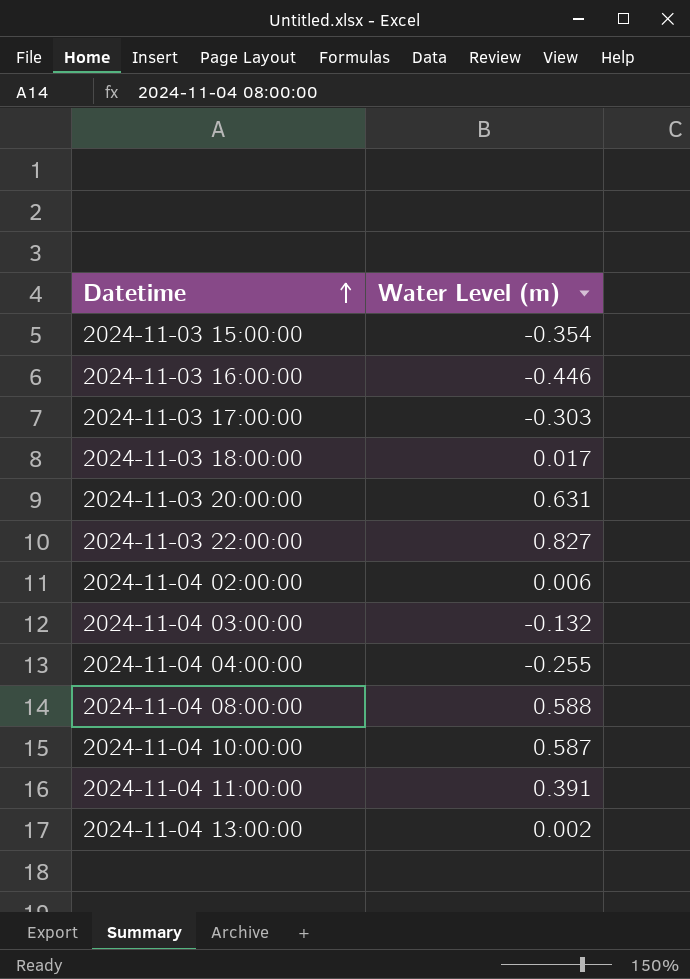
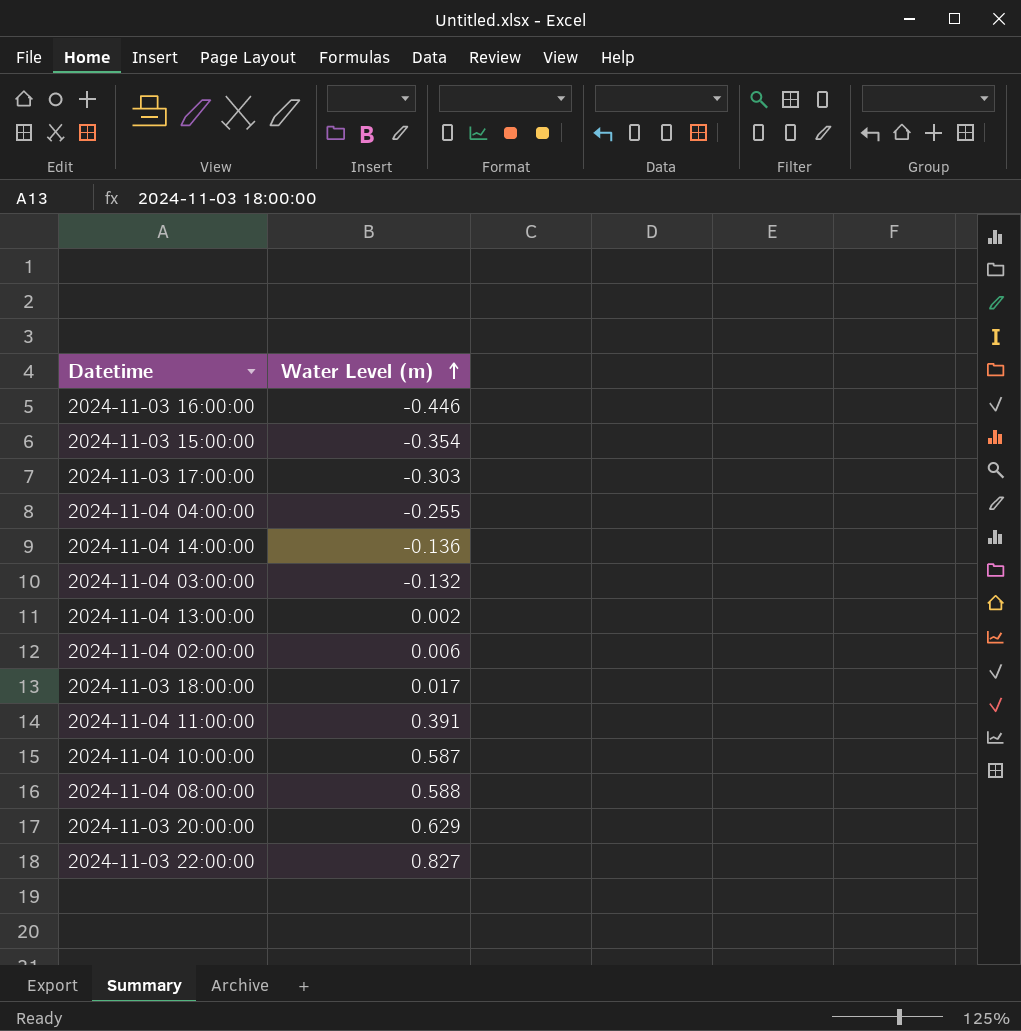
row order: Datetime ascending -> Water Level (m) ascending
row 2024-11-04 14:00:00: none -> -0.136
2024-11-03 20:00:00 | Water Level (m): 0.631 -> 0.629

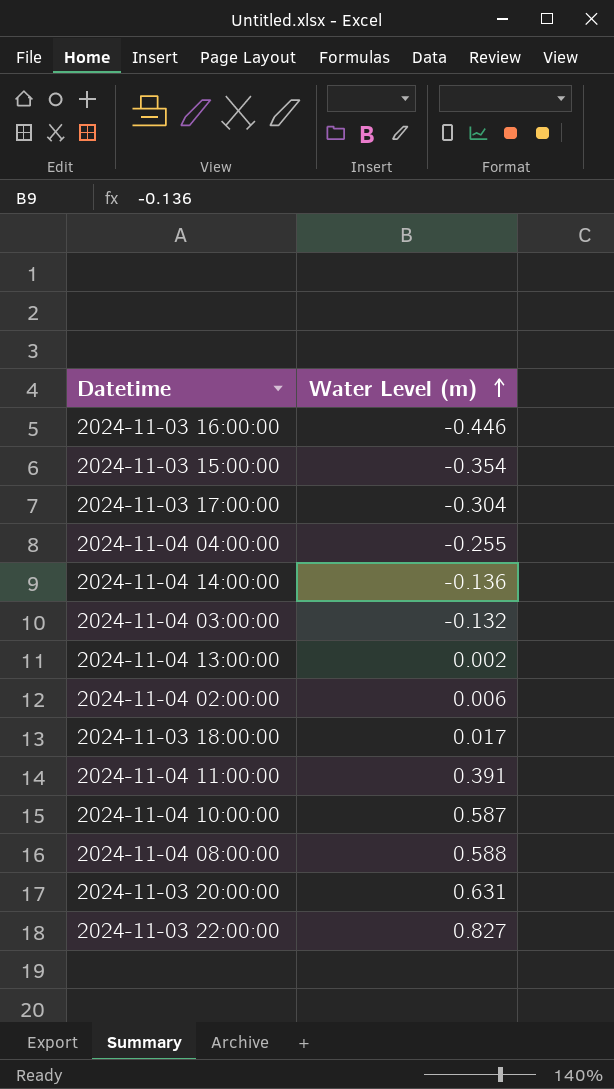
2024-11-03 17:00:00 | Water Level (m): -0.303 -> -0.304
2024-11-03 20:00:00 | Water Level (m): 0.629 -> 0.631

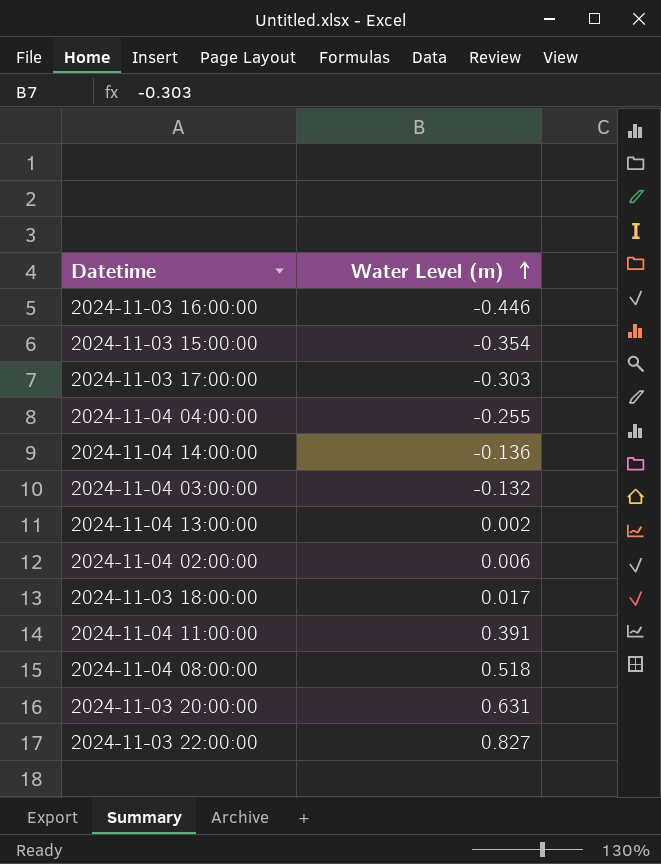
row 2024-11-04 10:00:00: 0.587 -> none
2024-11-03 17:00:00 | Water Level (m): -0.304 -> -0.303
2024-11-04 08:00:00 | Water Level (m): 0.588 -> 0.518

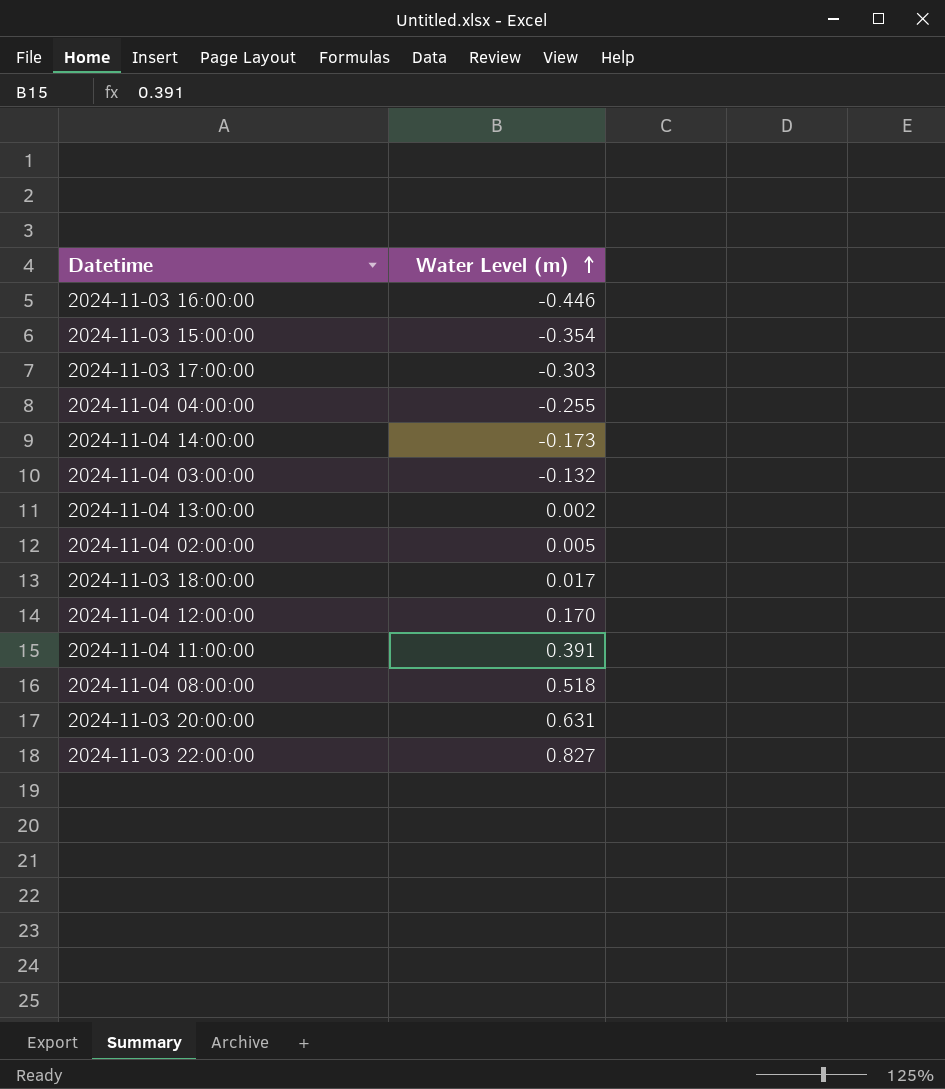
2024-11-04 14:00:00 | Water Level (m): -0.136 -> -0.173
2024-11-04 02:00:00 | Water Level (m): 0.006 -> 0.005
row 2024-11-04 12:00:00: none -> 0.170

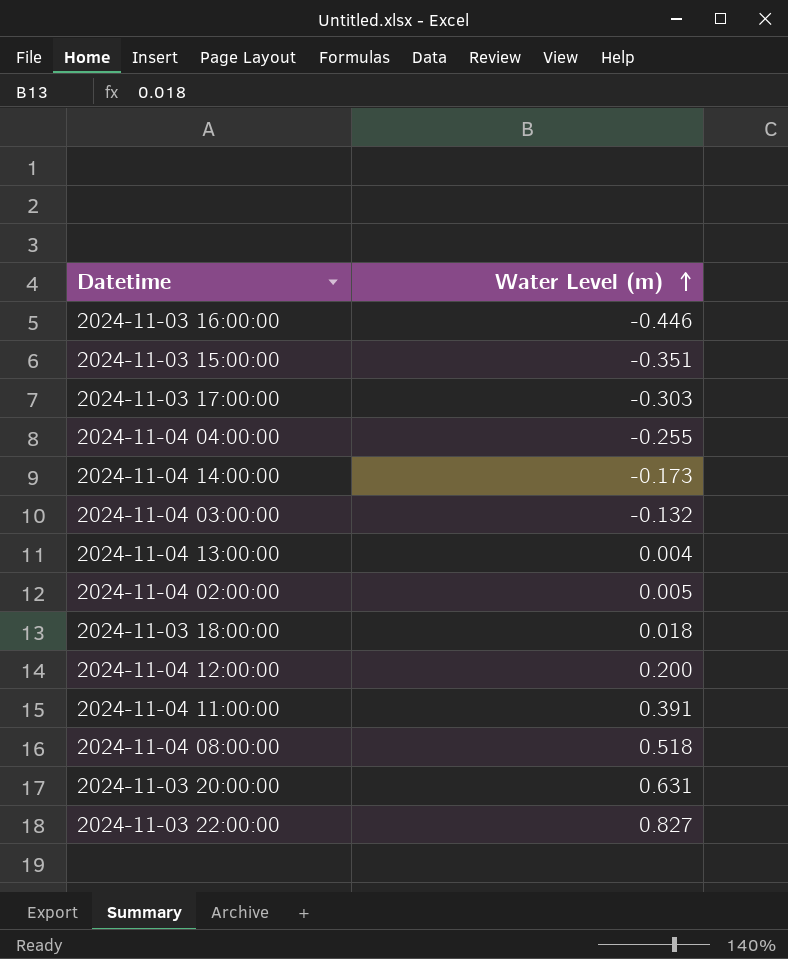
2024-11-03 15:00:00 | Water Level (m): -0.354 -> -0.351
2024-11-04 13:00:00 | Water Level (m): 0.002 -> 0.004
2024-11-03 18:00:00 | Water Level (m): 0.017 -> 0.018
2024-11-04 12:00:00 | Water Level (m): 0.170 -> 0.200

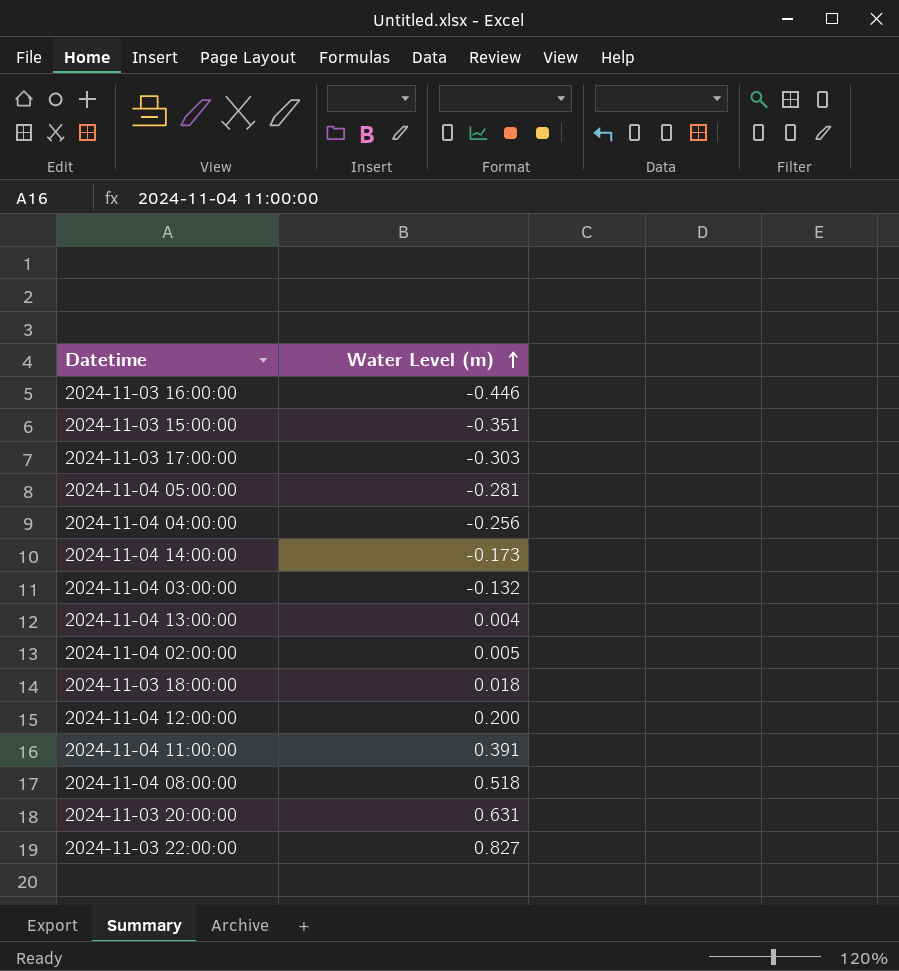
row 2024-11-04 05:00:00: none -> -0.281
2024-11-04 04:00:00 | Water Level (m): -0.255 -> -0.256

